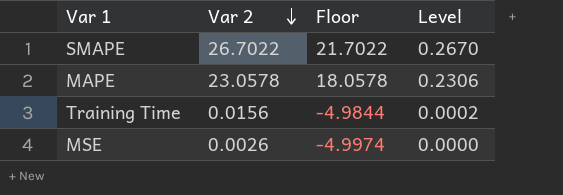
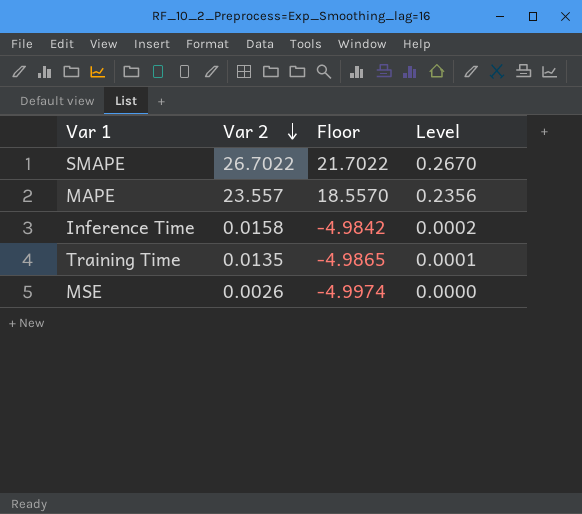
MAPE | Var 2: 23.0578 -> 23.557
MAPE | Floor: 18.0578 -> 18.5570
MAPE | Level: 0.2306 -> 0.2356
row Inference Time: none -> 0.0158 | -4.9842 | 0.0002
Training Time | Var 2: 0.0156 -> 0.0135
Training Time | Floor: -4.9844 -> -4.9865
Training Time | Level: 0.0002 -> 0.0001

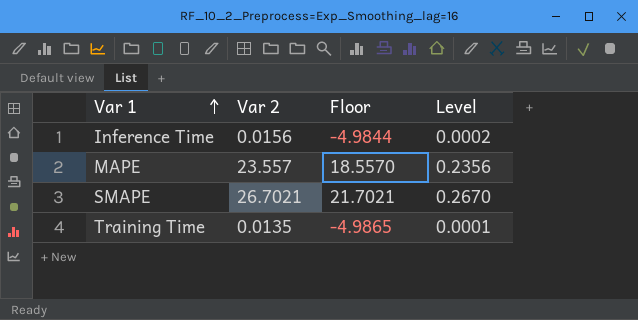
row order: Var 2 descending -> Var 1 ascending
row MSE: 0.0026 | -4.9974 | 0.0000 -> none
Inference Time | Var 2: 0.0158 -> 0.0156
Inference Time | Floor: -4.9842 -> -4.9844
SMAPE | Var 2: 26.7022 -> 26.7021
SMAPE | Floor: 21.7022 -> 21.7021

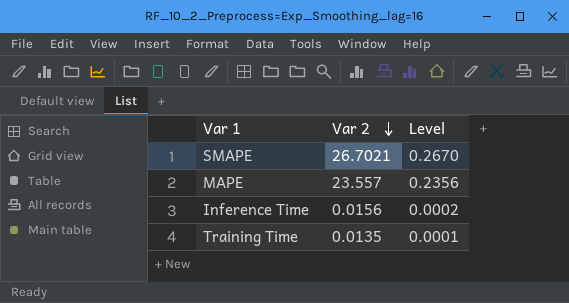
row order: Var 1 ascending -> Var 2 descending
column Floor | formula: [Var 2] - 5 -> none

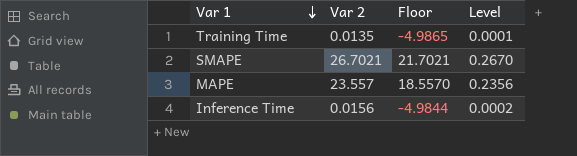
row order: Var 2 descending -> Var 1 descending
column Floor | formula: none -> [Var 2] - 5

